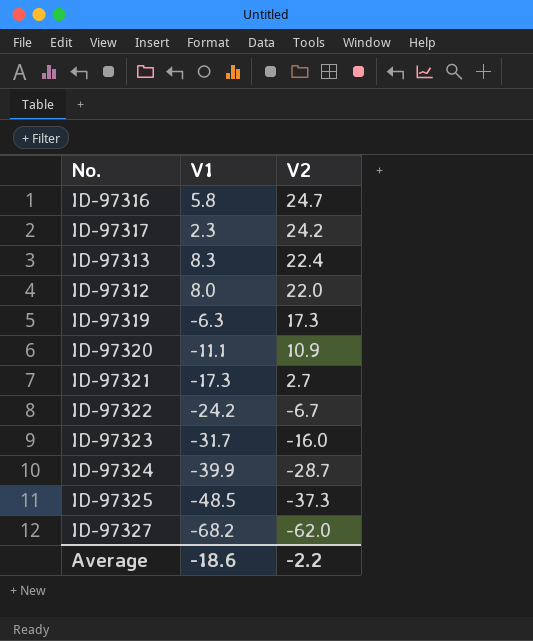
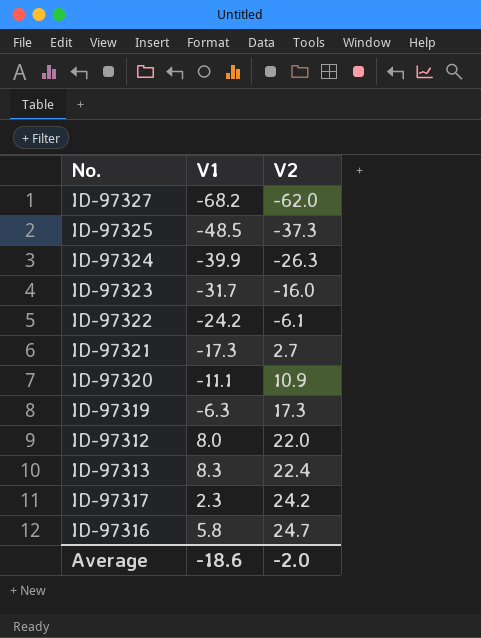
row order: V2 descending -> V2 ascending
ID-97324 | V2: -28.7 -> -26.3
ID-97322 | V2: -6.7 -> -6.1
Average | V2: -2.2 -> -2.0

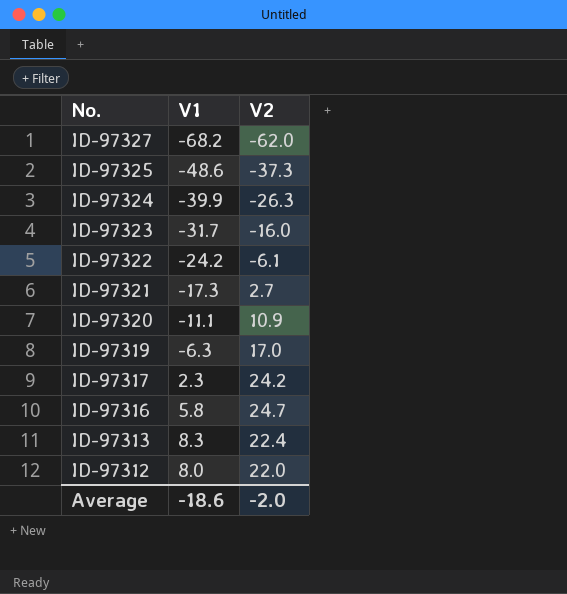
row order: V2 ascending -> No. descending
ID-97325 | V1: -48.5 -> -48.6
ID-97319 | V2: 17.3 -> 17.0

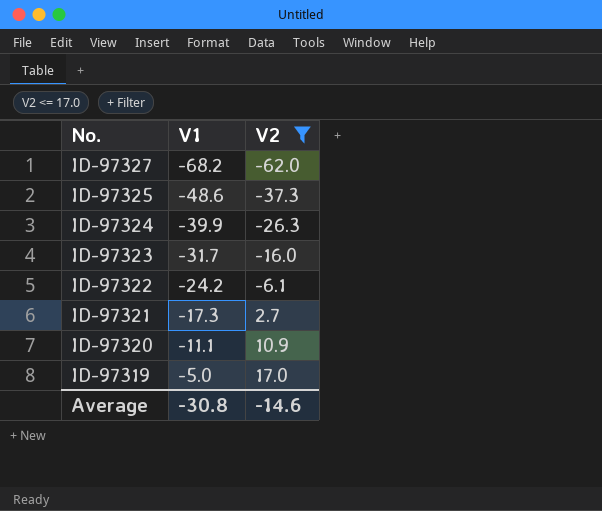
filter: none -> V2 <= 17.0
ID-97319 | V1: -6.3 -> -5.0
Average | V1: -18.6 -> -30.8
Average | V2: -2.0 -> -14.6

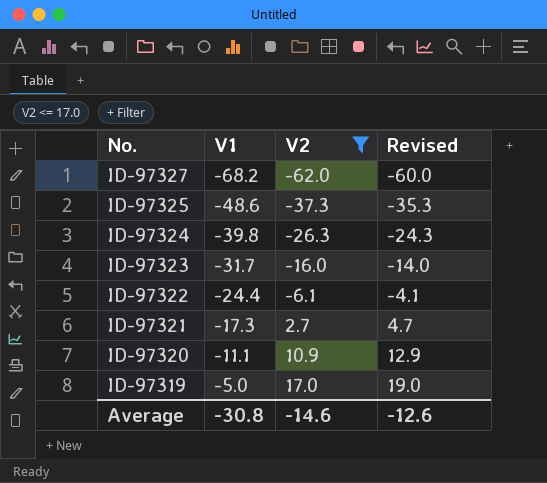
column Revised | formula: none -> [V2] + 2
ID-97324 | V1: -39.9 -> -39.8
ID-97322 | V1: -24.2 -> -24.4

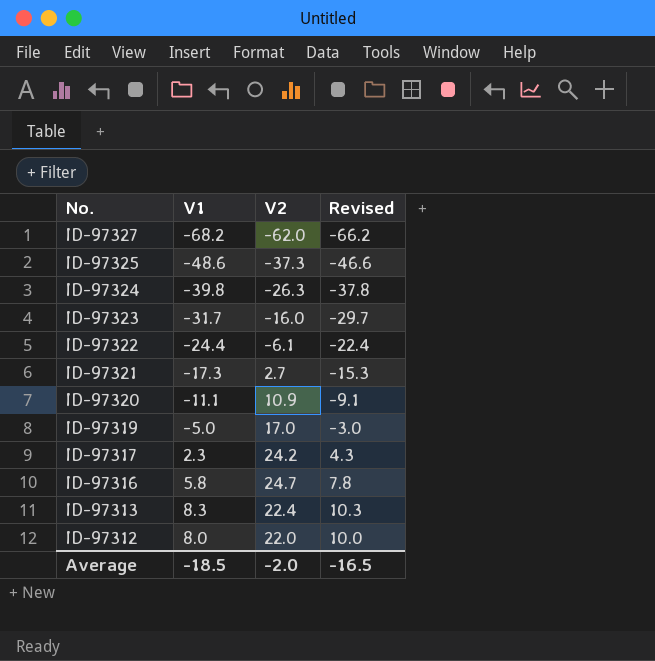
filter: V2 <= 17.0 -> none
column Revised | formula: [V2] + 2 -> [V1] + 2
Average | V1: -30.8 -> -18.5
Average | V2: -14.6 -> -2.0
Average | Revised: -12.6 -> -16.5

